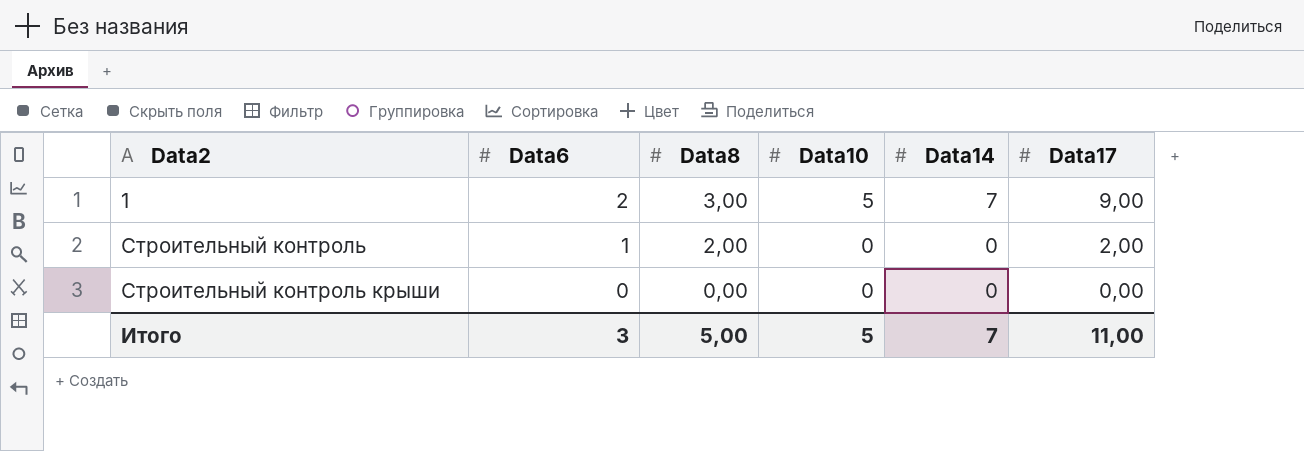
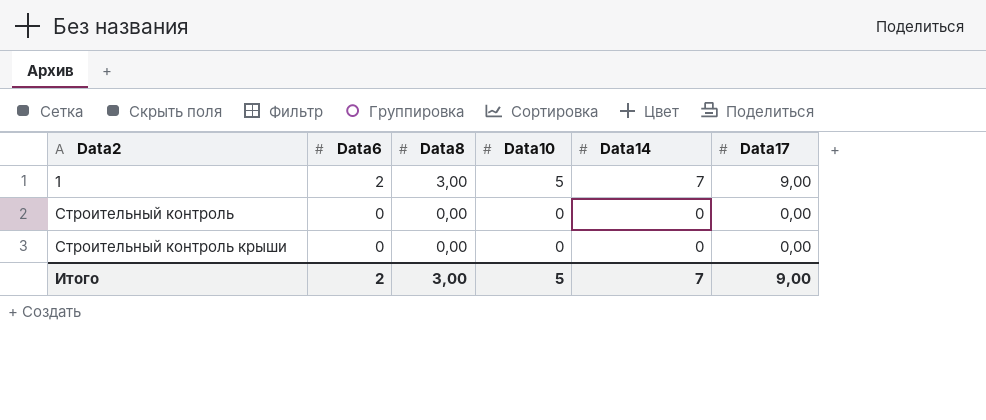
Строительный контроль | Data6: 1 -> 0
Строительный контроль | Data8: 2,00 -> 0,00
Строительный контроль | Data17: 2,00 -> 0,00
Итого | Data6: 3 -> 2
Итого | Data8: 5,00 -> 3,00
Итого | Data17: 11,00 -> 9,00

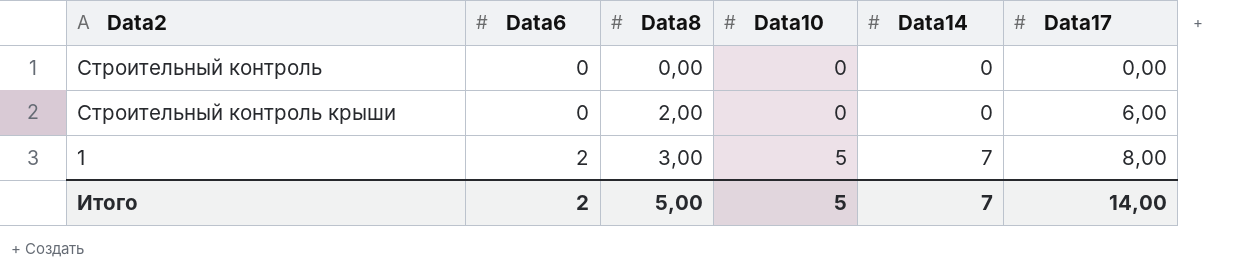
row order: Data2 ascending -> Data6 ascending
Строительный контроль крыши | Data8: 0,00 -> 2,00
Строительный контроль крыши | Data17: 0,00 -> 6,00
1 | Data17: 9,00 -> 8,00
Итого | Data8: 3,00 -> 5,00
Итого | Data17: 9,00 -> 14,00

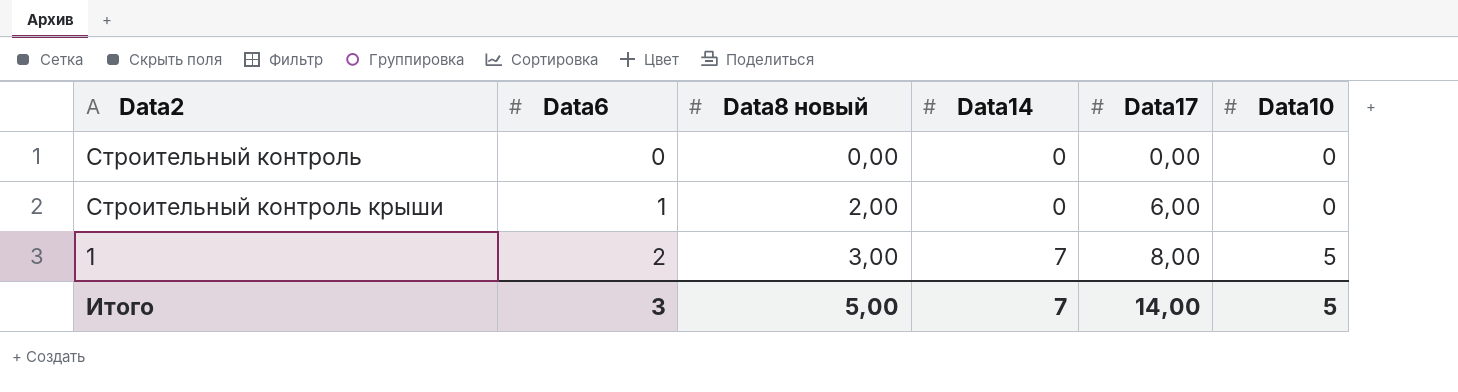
column name: Data8 -> Data8 новый
column Data10 | position: 4 -> 6
Строительный контроль крыши | Data6: 0 -> 1
Итого | Data6: 2 -> 3

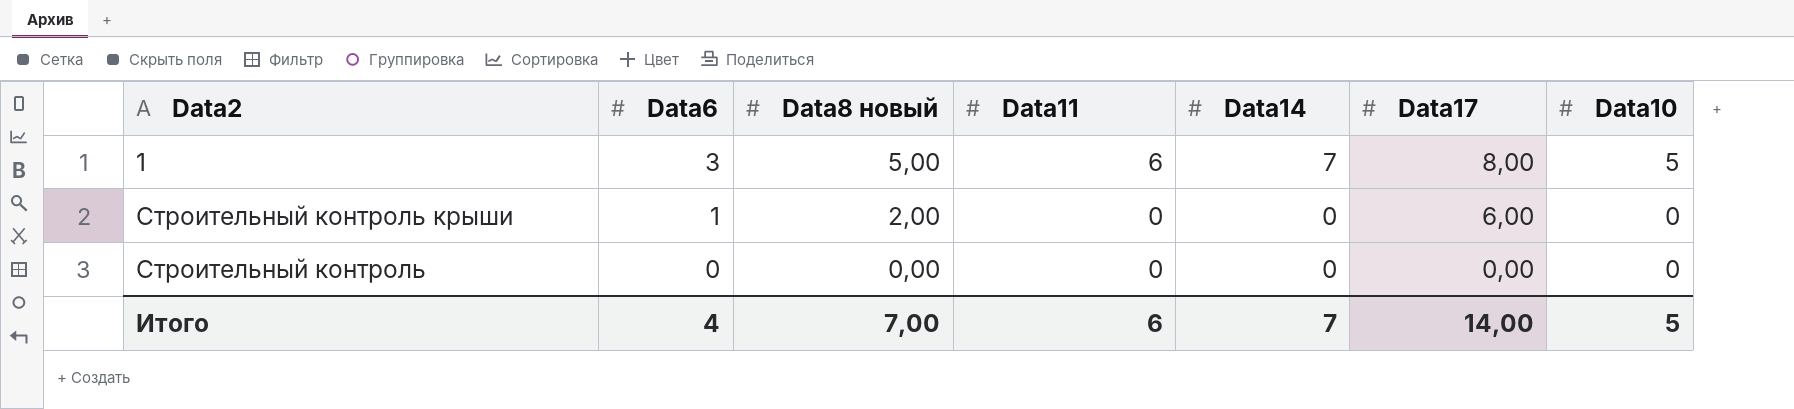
row order: Data6 ascending -> Data6 descending
column Data11 | position: none -> 4
1 | Data6: 2 -> 3
1 | Data8 новый: 3,00 -> 5,00
Итого | Data6: 3 -> 4
Итого | Data8 новый: 5,00 -> 7,00

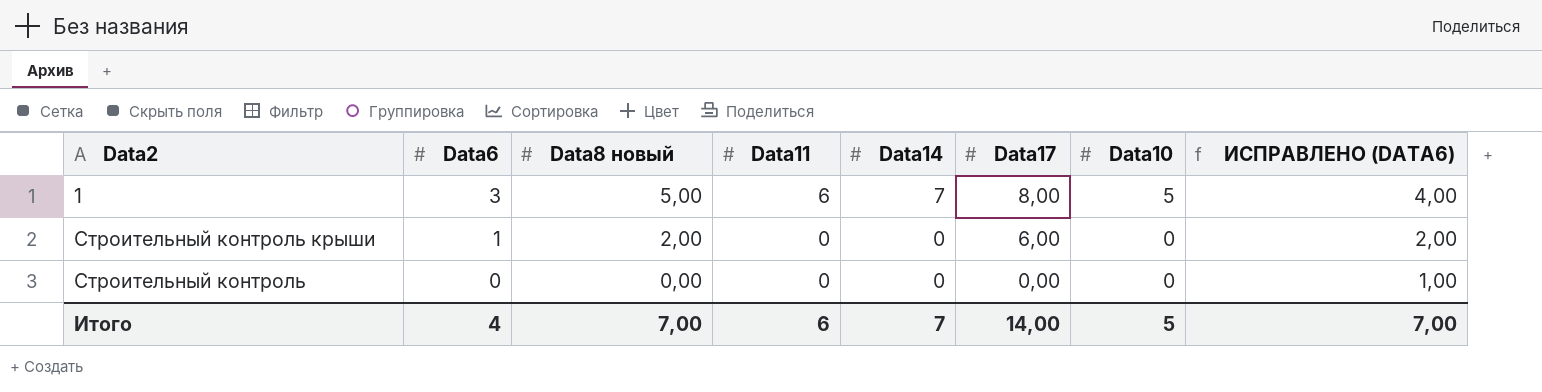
column ИСПРАВЛЕНО (DATA6) | formula: none -> [Data6] + 1

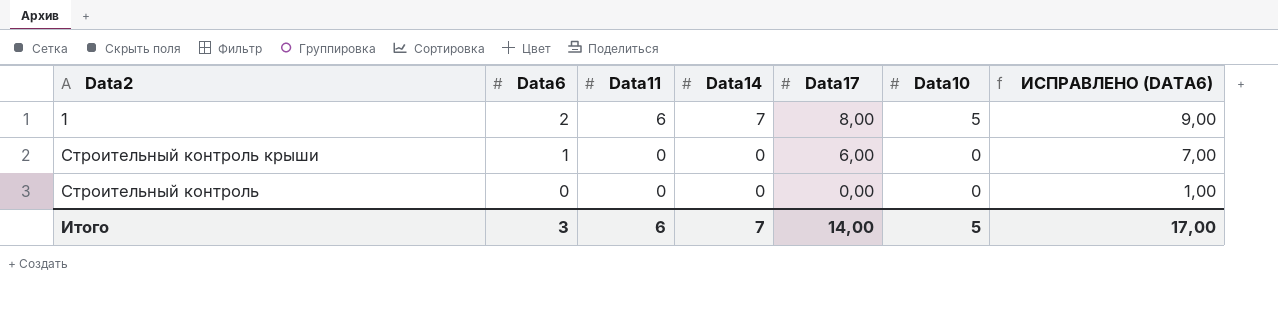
column Data8 новый | position: 3 -> none
column ИСПРАВЛЕНО (DATA6) | formula: [Data6] + 1 -> [Data17] + 1
1 | Data6: 3 -> 2
Итого | Data6: 4 -> 3
Итого | ИСПРАВЛЕНО (DATA6): 7,00 -> 17,00

